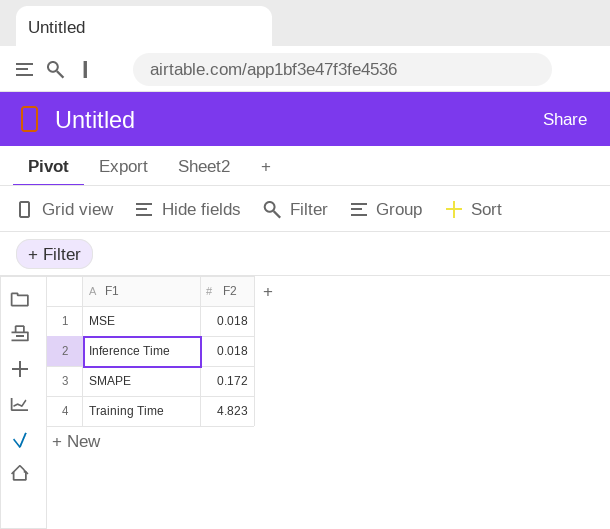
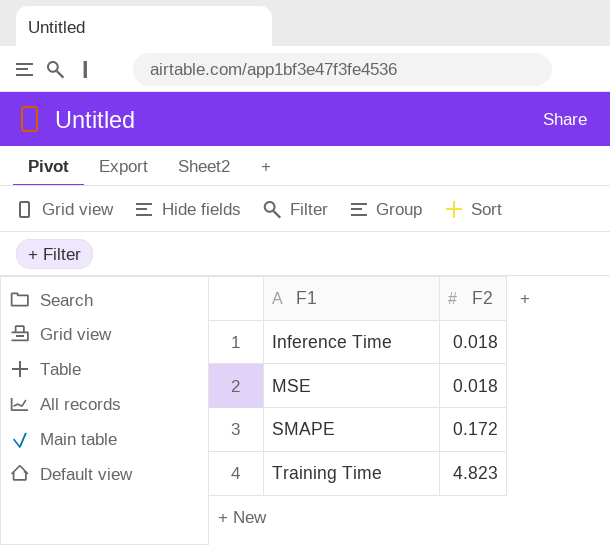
row order: F2 ascending -> F1 ascending

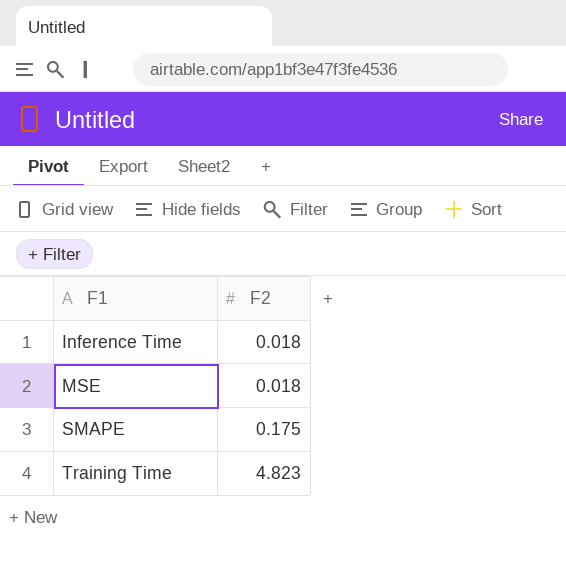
SMAPE | F2: 0.172 -> 0.175

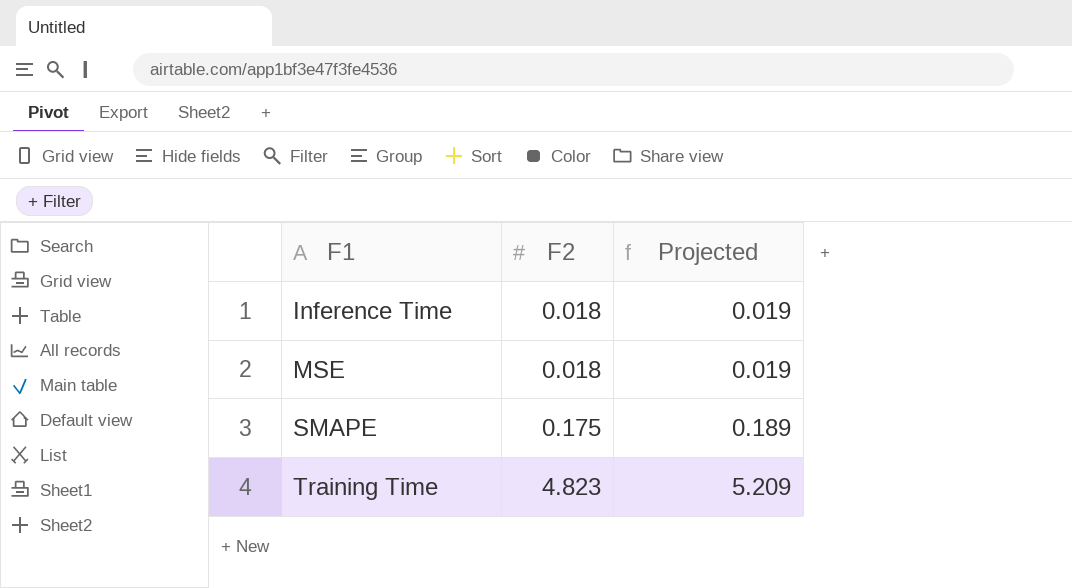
column Projected | formula: none -> [F2] * 1.08

